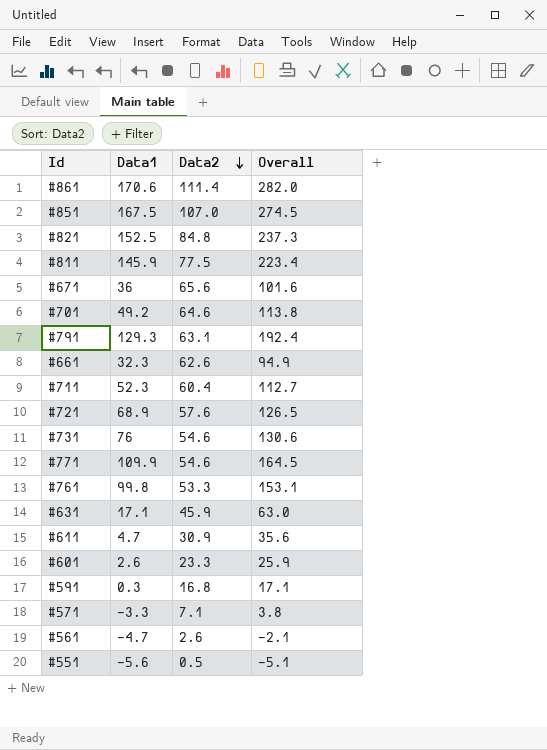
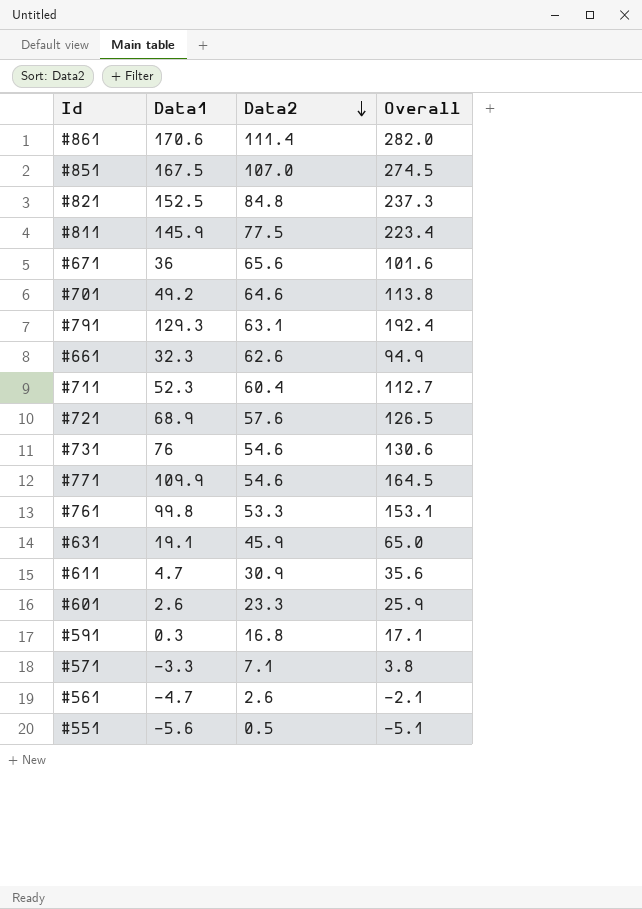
#631 | Data1: 17.1 -> 19.1
#631 | Overall: 63.0 -> 65.0

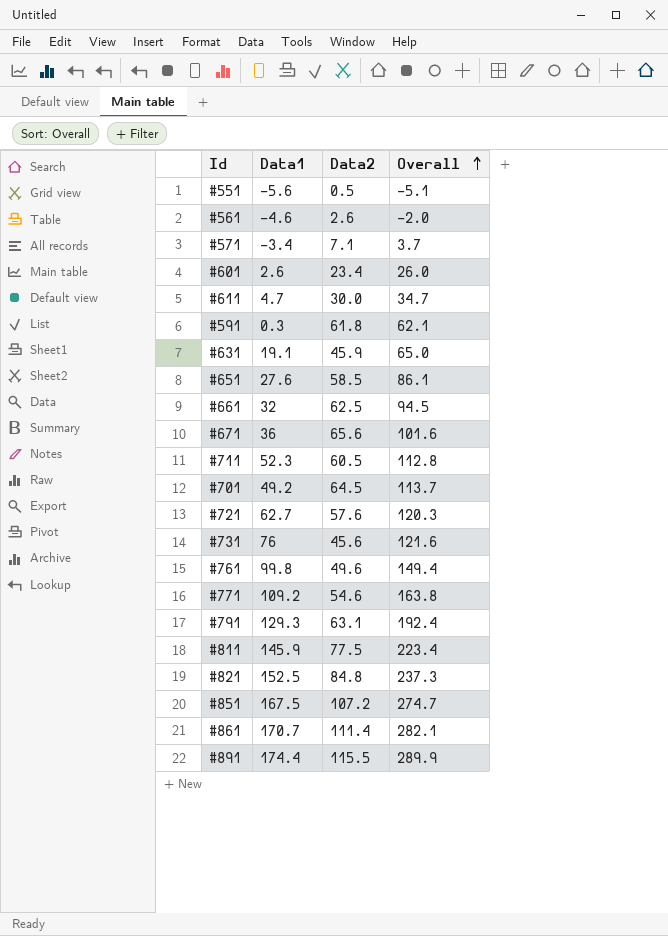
row order: Data2 descending -> Overall ascending
#561 | Data1: -4.7 -> -4.6
#561 | Overall: -2.1 -> -2.0
#571 | Data1: -3.3 -> -3.4
#571 | Overall: 3.8 -> 3.7
#601 | Data2: 23.3 -> 23.4
#601 | Overall: 25.9 -> 26.0
#611 | Data2: 30.9 -> 30.0
#611 | Overall: 35.6 -> 34.7
#591 | Data2: 16.8 -> 61.8
#591 | Overall: 17.1 -> 62.1
row #651: none -> 27.6 | 58.5 | 86.1
#661 | Data1: 32.3 -> 32
#661 | Data2: 62.6 -> 62.5
#661 | Overall: 94.9 -> 94.5
#711 | Data2: 60.4 -> 60.5
#711 | Overall: 112.7 -> 112.8
#701 | Data2: 64.6 -> 64.5
#701 | Overall: 113.8 -> 113.7
#721 | Data1: 68.9 -> 62.7
#721 | Overall: 126.5 -> 120.3
#731 | Data2: 54.6 -> 45.6
#731 | Overall: 130.6 -> 121.6
#761 | Data2: 53.3 -> 49.6
#761 | Overall: 153.1 -> 149.4
#771 | Data1: 109.9 -> 109.2
#771 | Overall: 164.5 -> 163.8
#851 | Data2: 107.0 -> 107.2
#851 | Overall: 274.5 -> 274.7
#861 | Data1: 170.6 -> 170.7
#861 | Overall: 282.0 -> 282.1
row #891: none -> 174.4 | 115.5 | 289.9

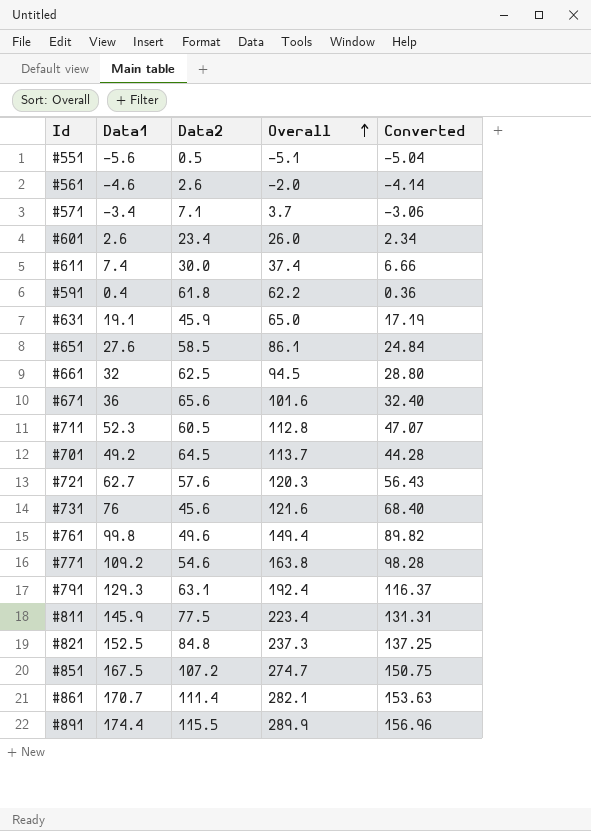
column Converted | formula: none -> [Data1] * 0.9
#611 | Data1: 4.7 -> 7.4
#611 | Overall: 34.7 -> 37.4
#591 | Data1: 0.3 -> 0.4
#591 | Overall: 62.1 -> 62.2

